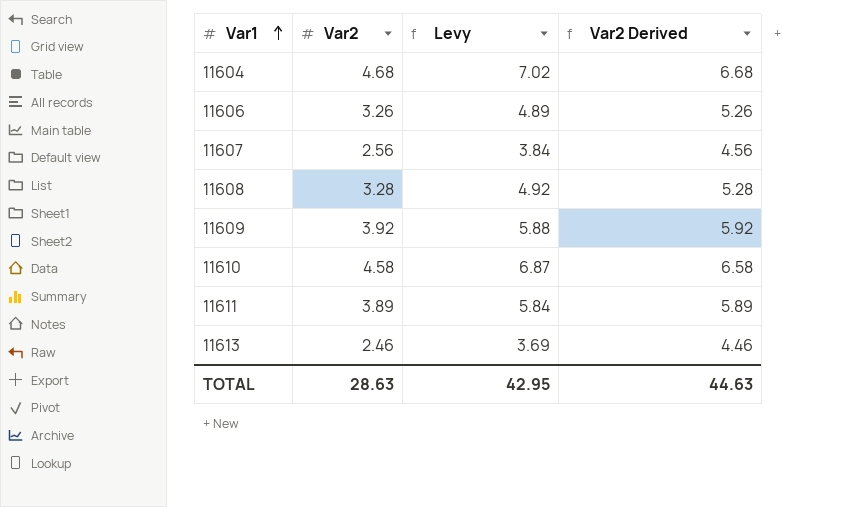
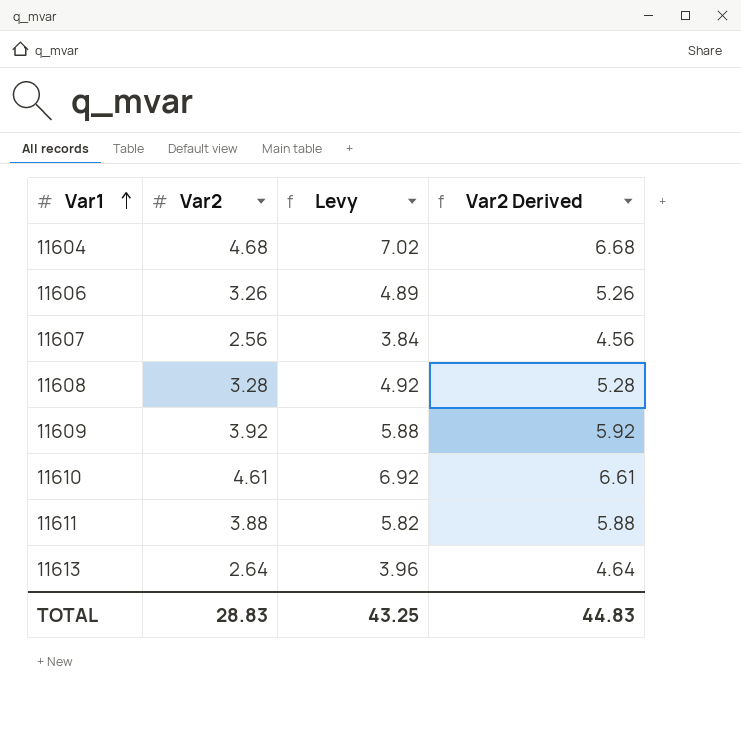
11610 | Var2: 4.58 -> 4.61
11610 | Levy: 6.87 -> 6.92
11610 | Var2 Derived: 6.58 -> 6.61
11611 | Var2: 3.89 -> 3.88
11611 | Levy: 5.84 -> 5.82
11611 | Var2 Derived: 5.89 -> 5.88
11613 | Var2: 2.46 -> 2.64
11613 | Levy: 3.69 -> 3.96
11613 | Var2 Derived: 4.46 -> 4.64
TOTAL | Var2: 28.63 -> 28.83
TOTAL | Levy: 42.95 -> 43.25
TOTAL | Var2 Derived: 44.63 -> 44.83

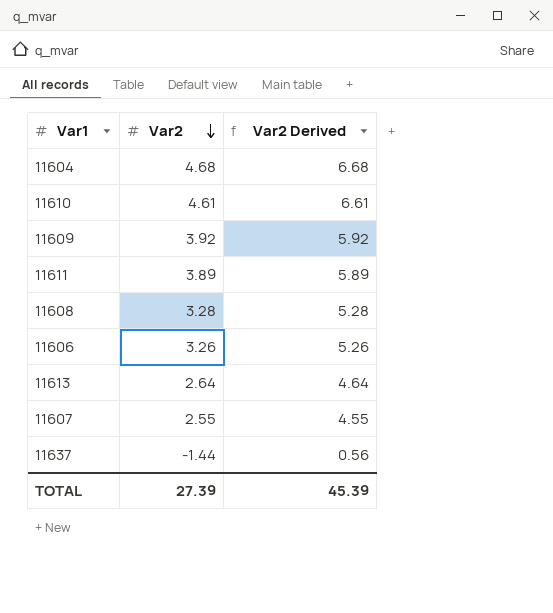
row order: Var1 ascending -> Var2 descending
column Levy | formula: [Var2] * 1.5 -> none
11611 | Var2: 3.88 -> 3.89
11611 | Var2 Derived: 5.88 -> 5.89
11607 | Var2: 2.56 -> 2.55
11607 | Var2 Derived: 4.56 -> 4.55
row 11637: none -> -1.44 | 0.56
TOTAL | Var2: 28.83 -> 27.39
TOTAL | Var2 Derived: 44.83 -> 45.39

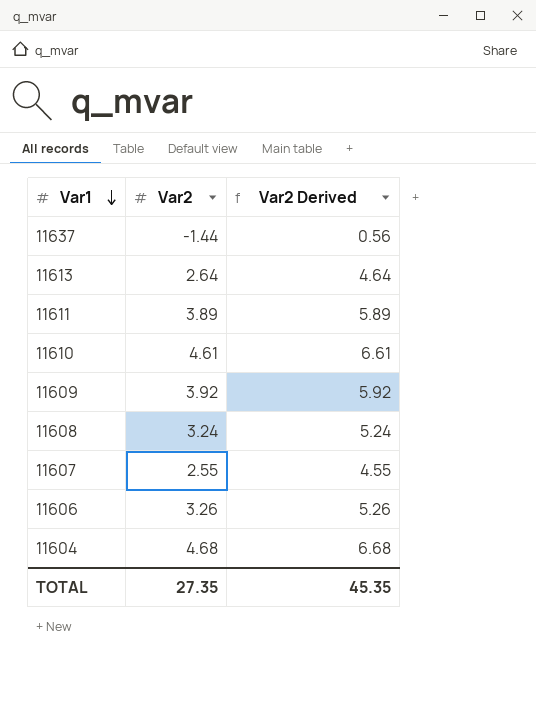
row order: Var2 descending -> Var1 descending
11608 | Var2: 3.28 -> 3.24
11608 | Var2 Derived: 5.28 -> 5.24
TOTAL | Var2: 27.39 -> 27.35
TOTAL | Var2 Derived: 45.39 -> 45.35

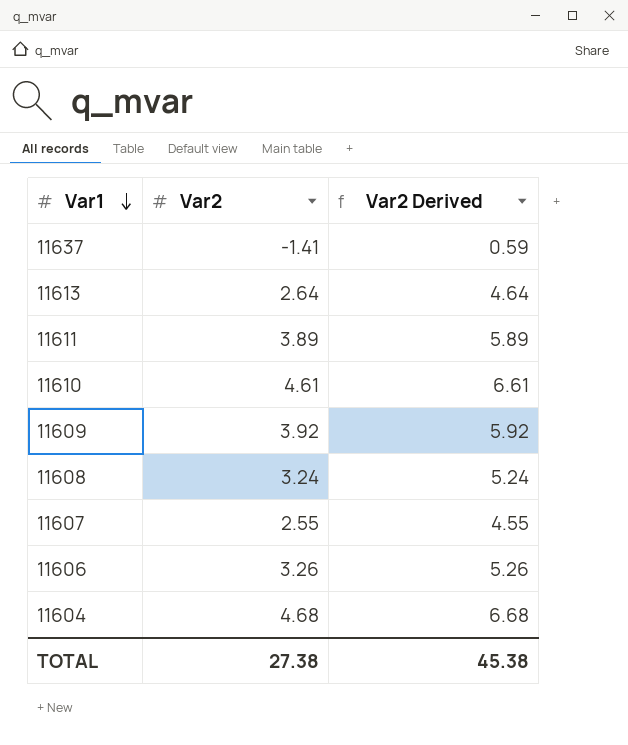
11637 | Var2: -1.44 -> -1.41
11637 | Var2 Derived: 0.56 -> 0.59
TOTAL | Var2: 27.35 -> 27.38
TOTAL | Var2 Derived: 45.35 -> 45.38

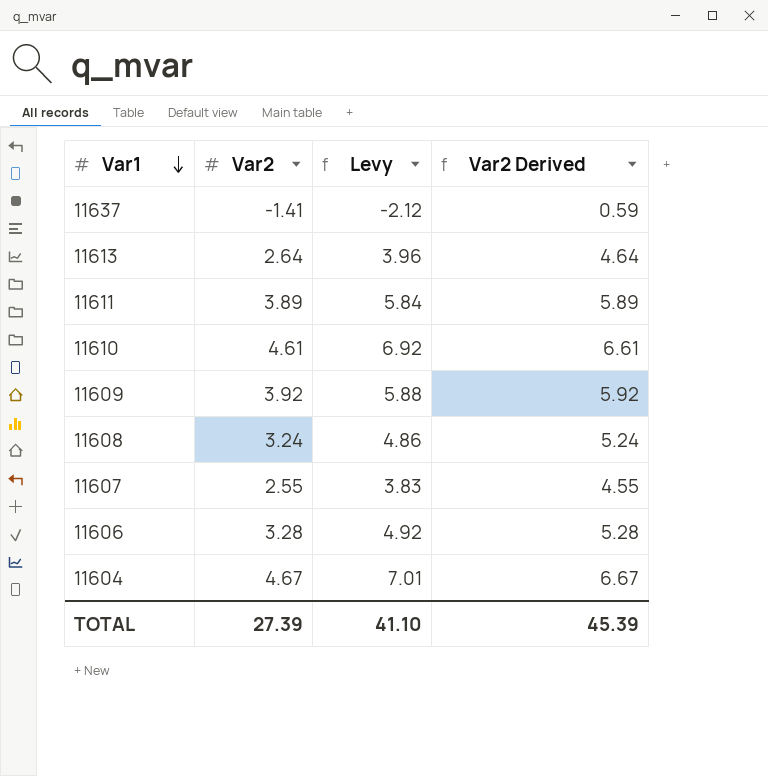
column Levy | formula: none -> [Var2] * 1.5
11606 | Var2: 3.26 -> 3.28
11606 | Var2 Derived: 5.26 -> 5.28
11604 | Var2: 4.68 -> 4.67
11604 | Var2 Derived: 6.68 -> 6.67
TOTAL | Var2: 27.38 -> 27.39
TOTAL | Var2 Derived: 45.38 -> 45.39

